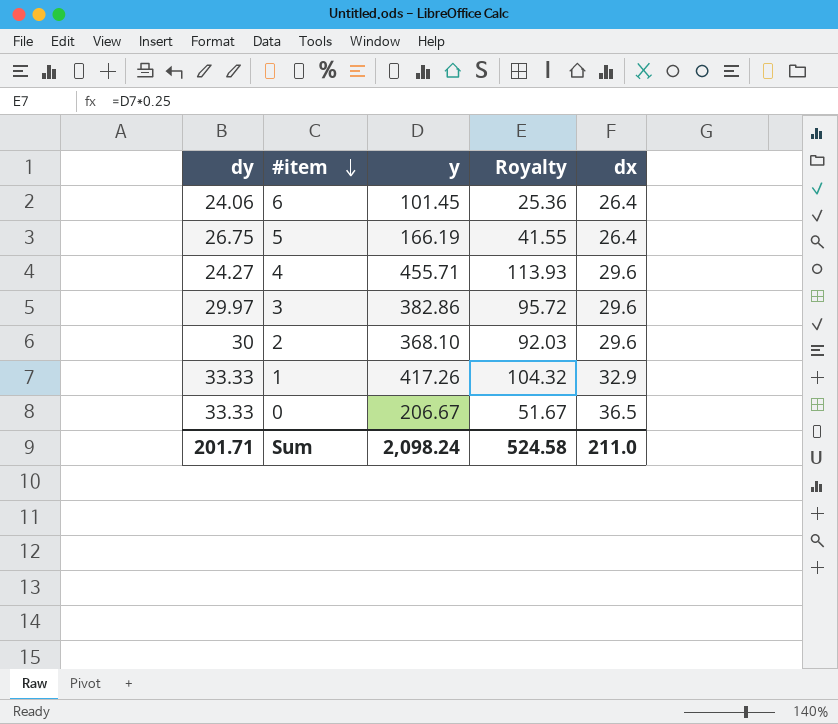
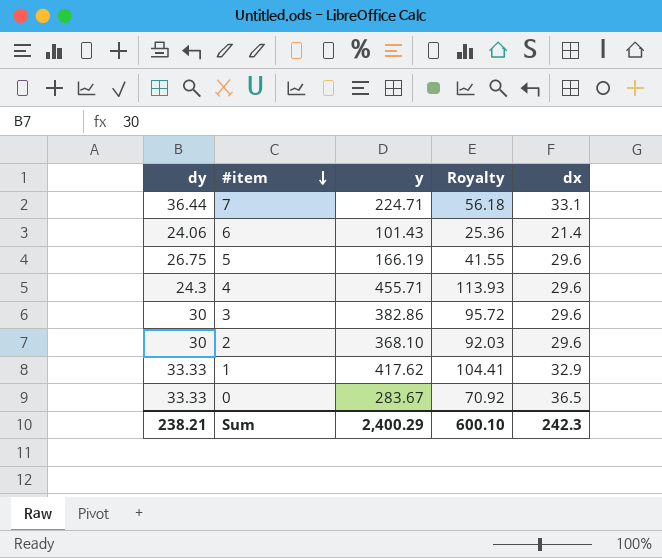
row 7: none -> 36.44 | 224.71 | 56.18 | 33.1
6 | y: 101.45 -> 101.43
6 | dx: 26.4 -> 21.4
5 | dx: 26.4 -> 29.6
4 | dy: 24.27 -> 24.3
3 | dy: 29.97 -> 30
1 | y: 417.26 -> 417.62
1 | Royalty: 104.32 -> 104.41
0 | y: 206.67 -> 283.67
0 | Royalty: 51.67 -> 70.92
Sum | dy: 201.71 -> 238.21
Sum | y: 2,098.24 -> 2,400.29
Sum | Royalty: 524.58 -> 600.10
Sum | dx: 211.0 -> 242.3

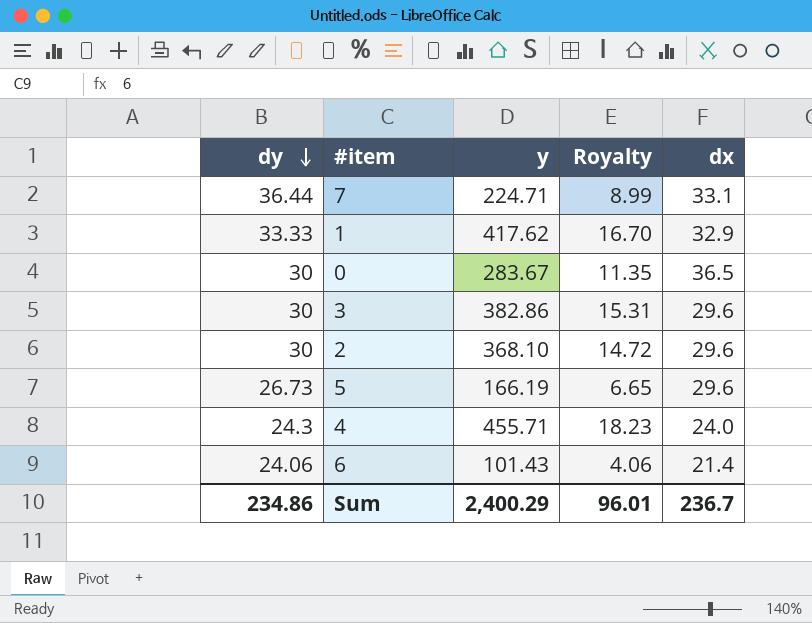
row order: #item descending -> dy descending
column Royalty | formula: [y] * 0.25 -> [y] * 0.04
0 | dy: 33.33 -> 30
5 | dy: 26.75 -> 26.73
4 | dx: 29.6 -> 24.0
Sum | dy: 238.21 -> 234.86
Sum | Royalty: 600.10 -> 96.01
Sum | dx: 242.3 -> 236.7

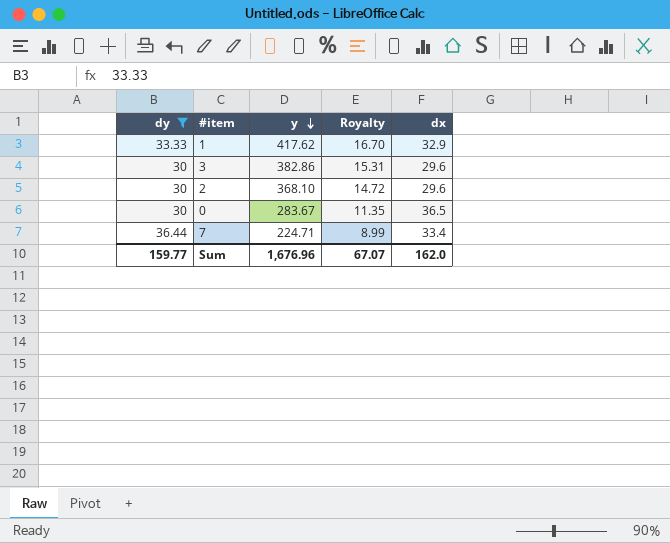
filter: none -> dy >= 30
row order: dy descending -> y descending
7 | dx: 33.1 -> 33.4
Sum | dy: 234.86 -> 159.77
Sum | y: 2,400.29 -> 1,676.96
Sum | Royalty: 96.01 -> 67.07
Sum | dx: 236.7 -> 162.0

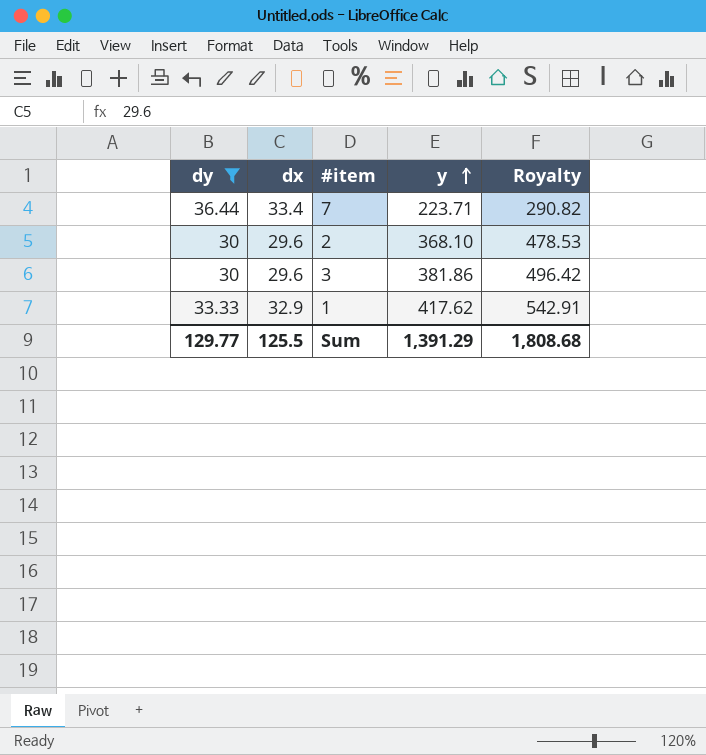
row order: y descending -> y ascending
column dx | position: 5 -> 2
column Royalty | formula: [y] * 0.04 -> [y] * 1.3
row 0: 30 | 283.67 | 11.35 | 36.5 -> none
7 | y: 224.71 -> 223.71
3 | y: 382.86 -> 381.86
Sum | dy: 159.77 -> 129.77
Sum | dx: 162.0 -> 125.5
Sum | y: 1,676.96 -> 1,391.29
Sum | Royalty: 67.07 -> 1,808.68

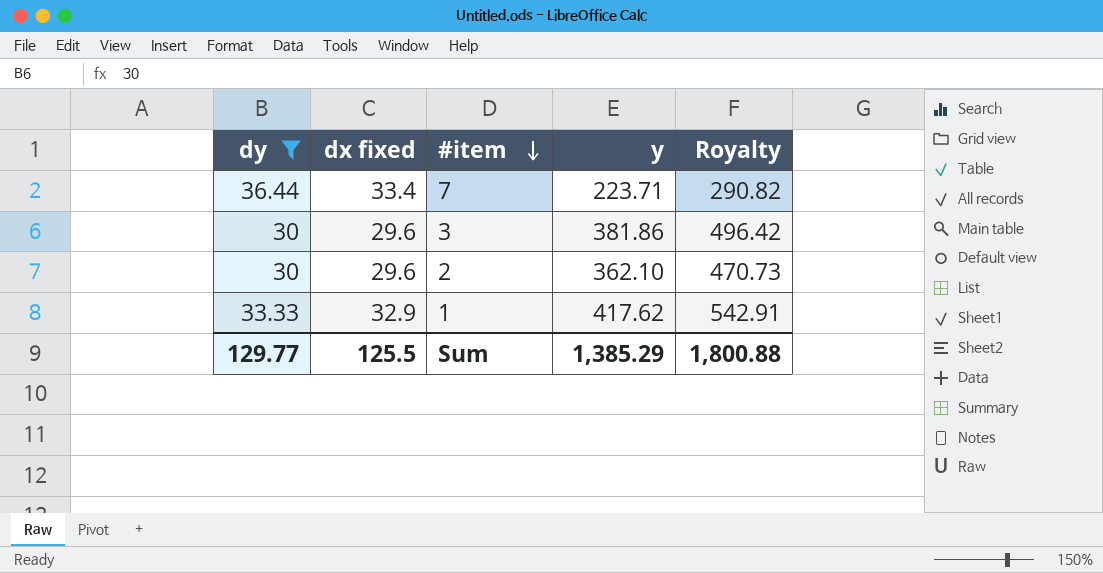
row order: y ascending -> #item descending
column name: dx -> dx fixed
2 | y: 368.10 -> 362.10
2 | Royalty: 478.53 -> 470.73
Sum | y: 1,391.29 -> 1,385.29
Sum | Royalty: 1,808.68 -> 1,800.88

